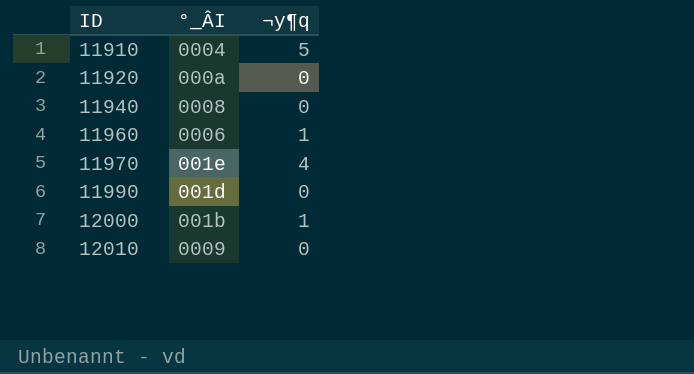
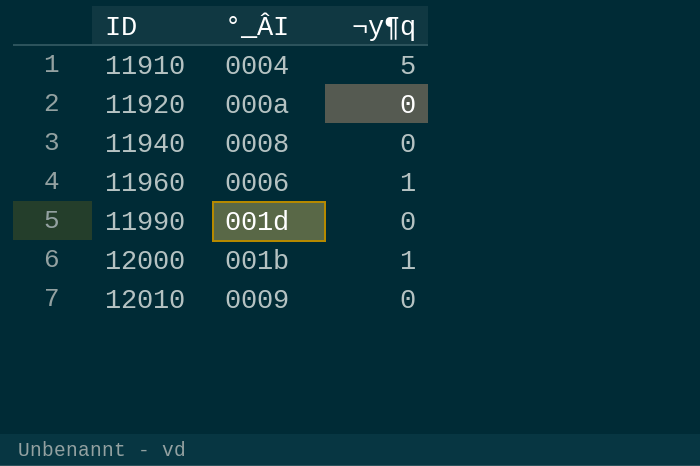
row 11970: 001e | 4 -> none

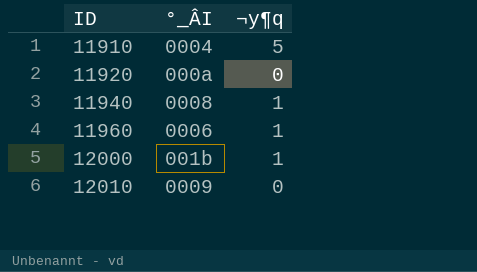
row 11990: 001d | 0 -> none
11940 | ¬y¶q: 0 -> 1

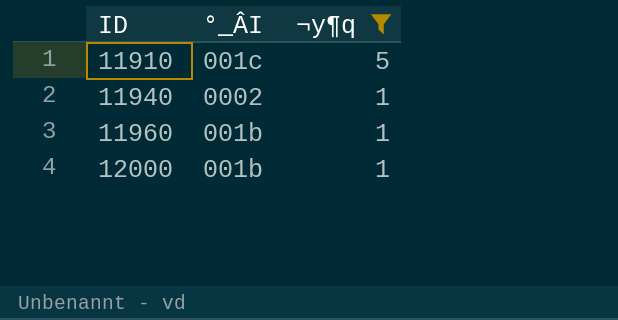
filter: none -> ¬y¶q != 0
11910 | °_ÂI: 0004 -> 001c
11940 | °_ÂI: 0008 -> 0002
11960 | °_ÂI: 0006 -> 001b

